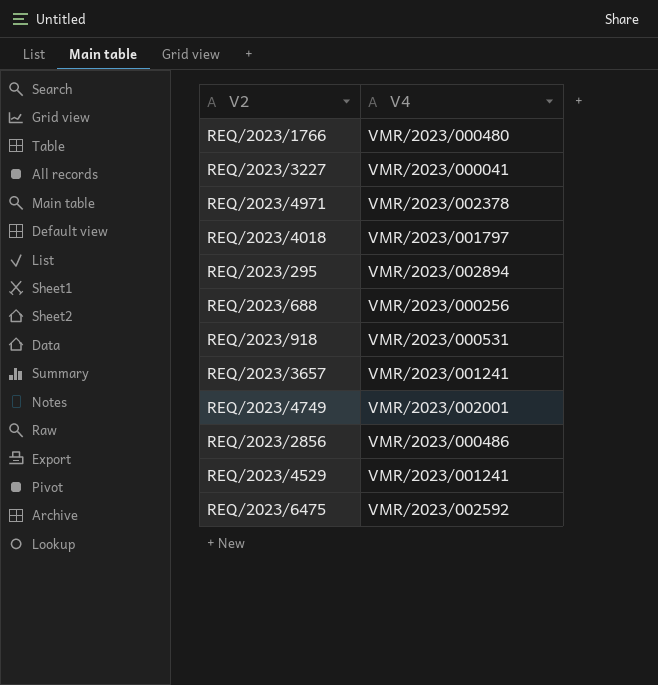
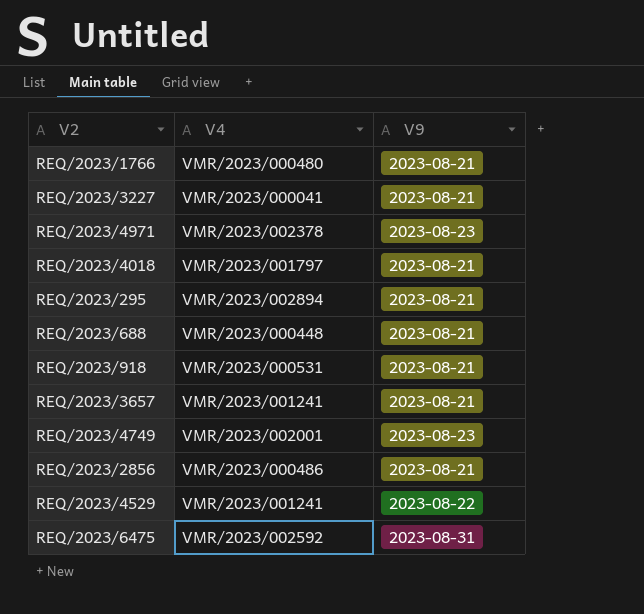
column V9 | position: none -> 3
REQ/2023/688 | V4: VMR/2023/000256 -> VMR/2023/000448

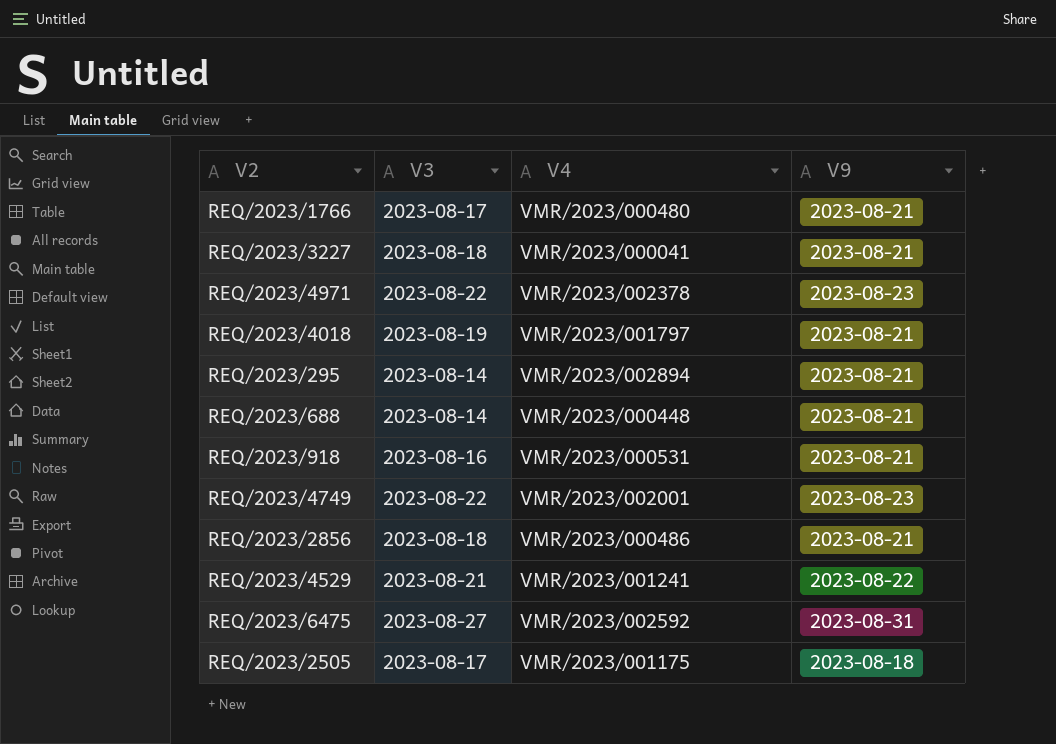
column V3 | position: none -> 2
row REQ/2023/3657: VMR/2023/001241 | 2023-08-21 -> none
row REQ/2023/2505: none -> 2023-08-17 | VMR/2023/001175 | 2023-08-18

